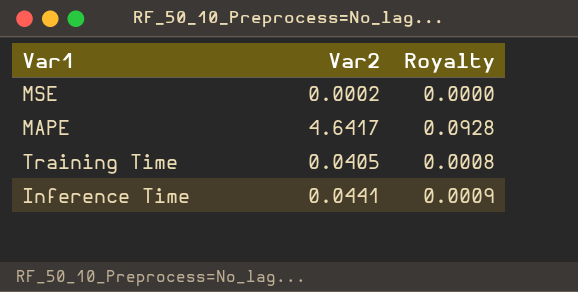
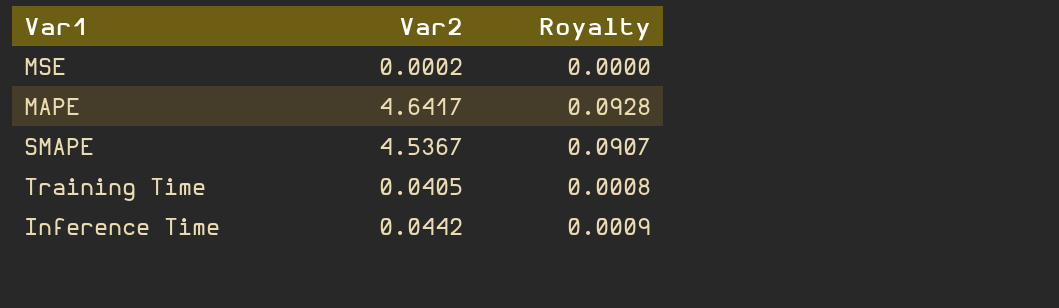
row SMAPE: none -> 4.5367 | 0.0907
Inference Time | Var2: 0.0441 -> 0.0442

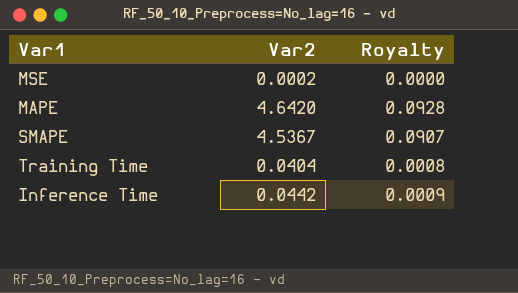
MAPE | Var2: 4.6417 -> 4.6420
Training Time | Var2: 0.0405 -> 0.0404

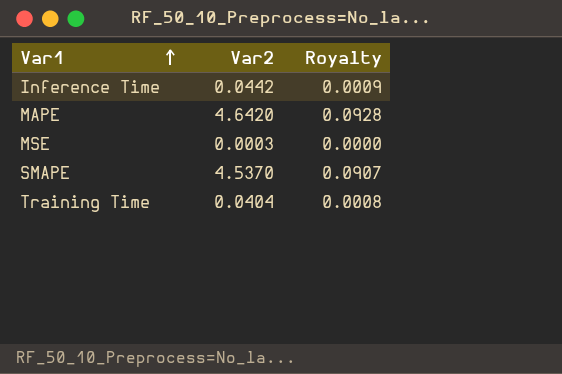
row order: none -> Var1 ascending
MSE | Var2: 0.0002 -> 0.0003
SMAPE | Var2: 4.5367 -> 4.5370

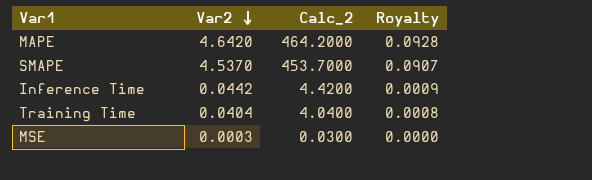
row order: Var1 ascending -> Var2 descending
column Calc_2 | formula: none -> [Var2] * 100

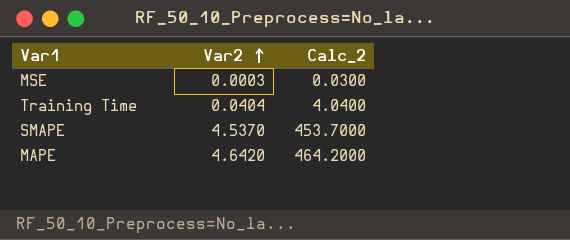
row order: Var2 descending -> Var2 ascending
column Royalty | formula: [Var2] * 0.02 -> none
row Inference Time: 0.0442 | 4.4200 | 0.0009 -> none

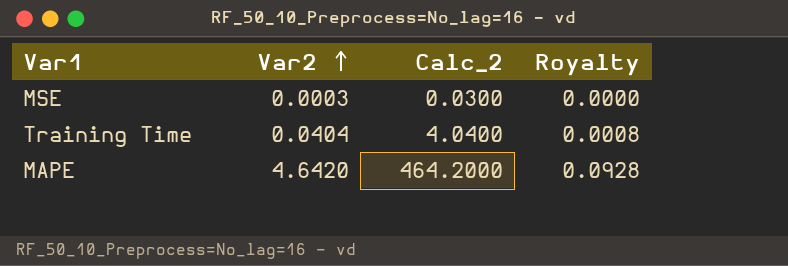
column Royalty | formula: none -> [Var2] * 0.02
row SMAPE: 4.5370 | 453.7000 -> none

